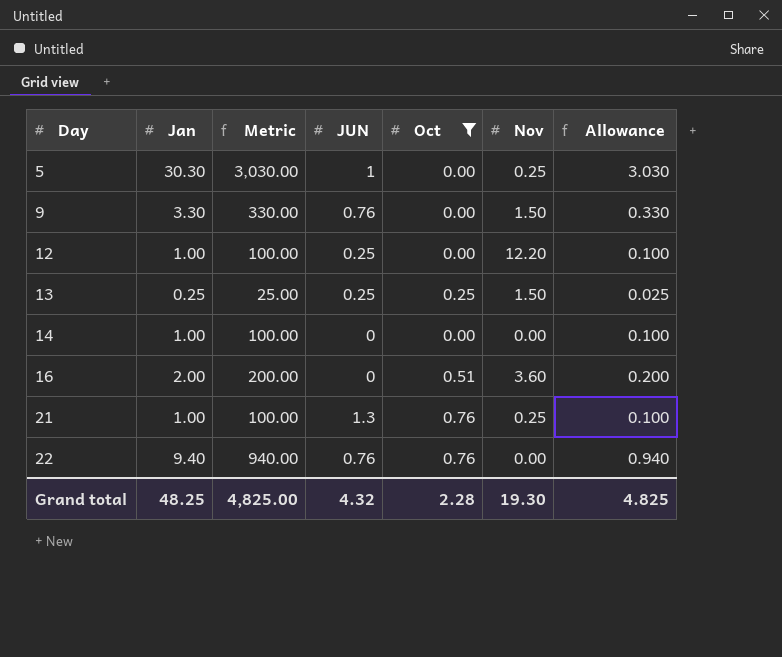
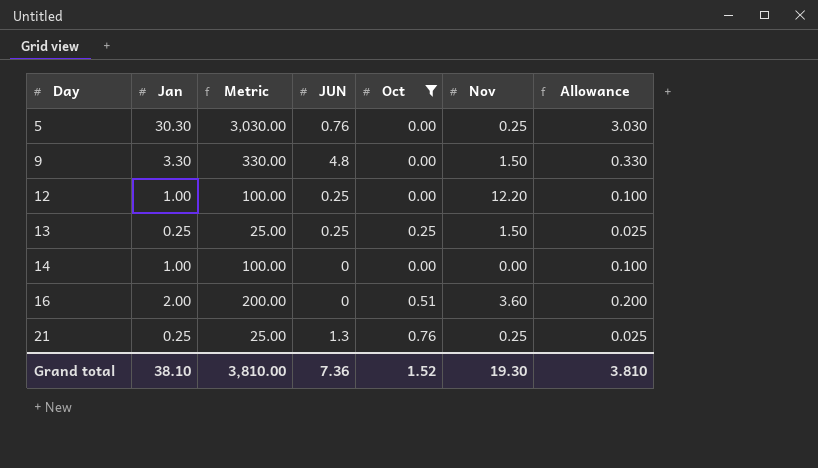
row 22: 9.40 | 940.00 | 0.76 | 0.76 | 0.00 | 0.940 -> none
5 | JUN: 1 -> 0.76
9 | JUN: 0.76 -> 4.8
21 | Jan: 1.00 -> 0.25
21 | Metric: 100.00 -> 25.00
21 | Allowance: 0.100 -> 0.025
Grand total | Jan: 48.25 -> 38.10
Grand total | Metric: 4,825.00 -> 3,810.00
Grand total | JUN: 4.32 -> 7.36
Grand total | Oct: 2.28 -> 1.52
Grand total | Allowance: 4.825 -> 3.810

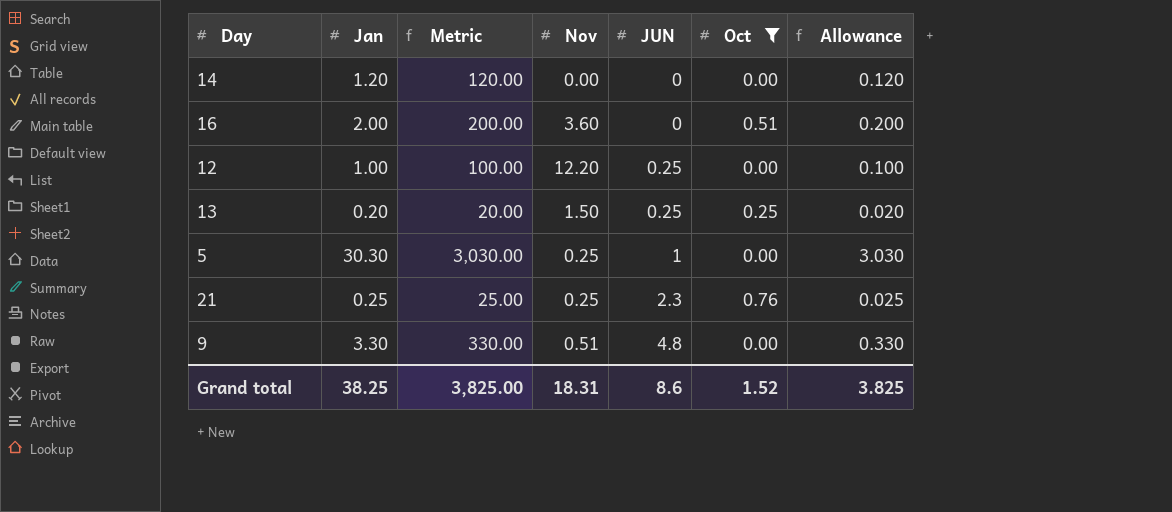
row order: Day ascending -> JUN ascending
column Nov | position: 6 -> 4
14 | Jan: 1.00 -> 1.20
14 | Metric: 100.00 -> 120.00
14 | Allowance: 0.100 -> 0.120
13 | Jan: 0.25 -> 0.20
13 | Metric: 25.00 -> 20.00
13 | Allowance: 0.025 -> 0.020
5 | JUN: 0.76 -> 1
21 | JUN: 1.3 -> 2.3
9 | Nov: 1.50 -> 0.51
Grand total | Jan: 38.10 -> 38.25
Grand total | Metric: 3,810.00 -> 3,825.00
Grand total | Nov: 19.30 -> 18.31
Grand total | JUN: 7.36 -> 8.6
Grand total | Allowance: 3.810 -> 3.825

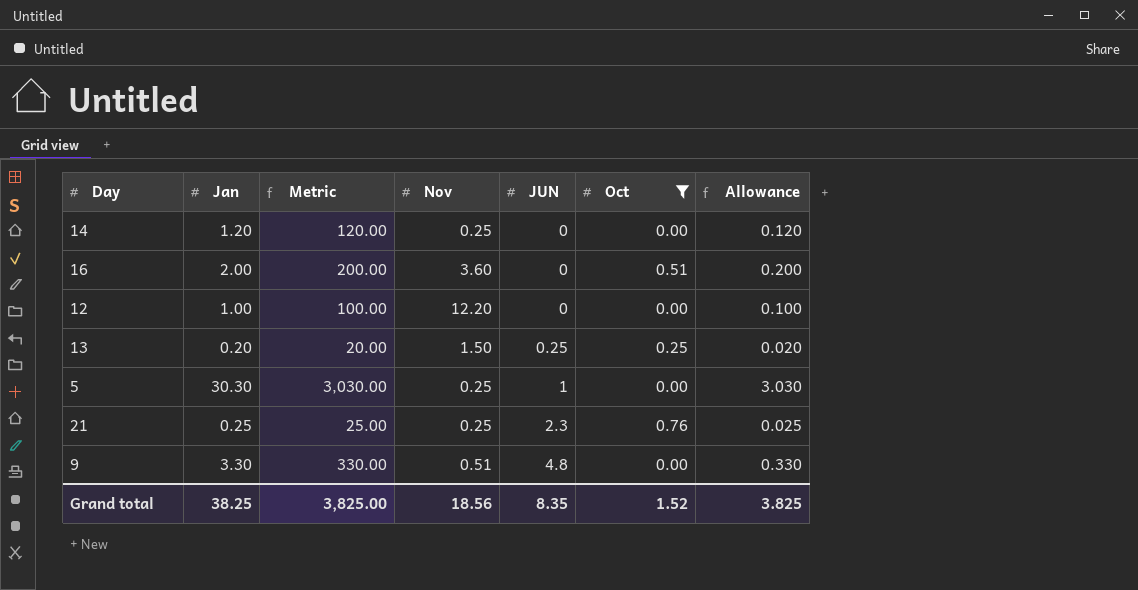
14 | Nov: 0.00 -> 0.25
12 | JUN: 0.25 -> 0
Grand total | Nov: 18.31 -> 18.56
Grand total | JUN: 8.6 -> 8.35

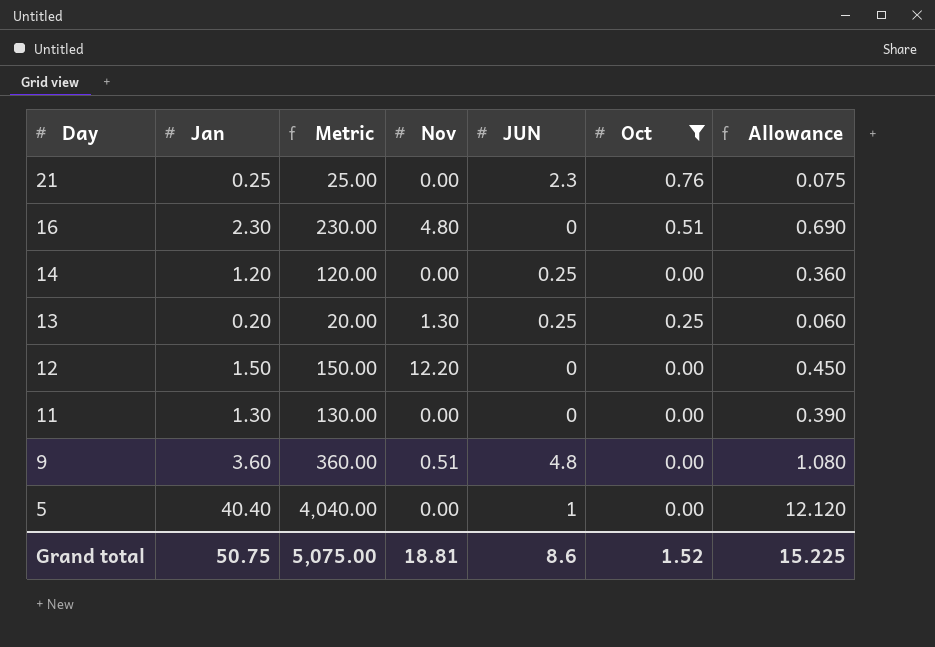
row order: JUN ascending -> Day descending
column Allowance | formula: [Jan] * 0.1 -> [Jan] * 0.3
21 | Nov: 0.25 -> 0.00
16 | Jan: 2.00 -> 2.30
16 | Metric: 200.00 -> 230.00
16 | Nov: 3.60 -> 4.80
14 | Nov: 0.25 -> 0.00
14 | JUN: 0 -> 0.25
13 | Nov: 1.50 -> 1.30
12 | Jan: 1.00 -> 1.50
12 | Metric: 100.00 -> 150.00
row 11: none -> 1.30 | 130.00 | 0.00 | 0 | 0.00 | 0.390
9 | Jan: 3.30 -> 3.60
9 | Metric: 330.00 -> 360.00
5 | Jan: 30.30 -> 40.40
5 | Metric: 3,030.00 -> 4,040.00
5 | Nov: 0.25 -> 0.00
Grand total | Jan: 38.25 -> 50.75
Grand total | Metric: 3,825.00 -> 5,075.00
Grand total | Nov: 18.56 -> 18.81
Grand total | JUN: 8.35 -> 8.6
Grand total | Allowance: 3.825 -> 15.225

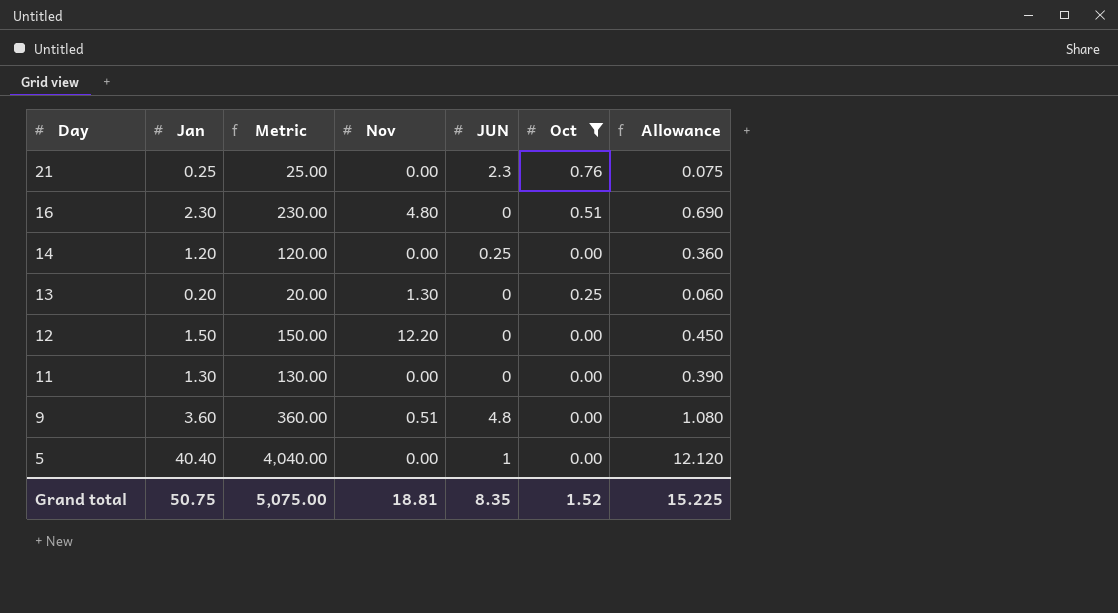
13 | JUN: 0.25 -> 0
Grand total | JUN: 8.6 -> 8.35

